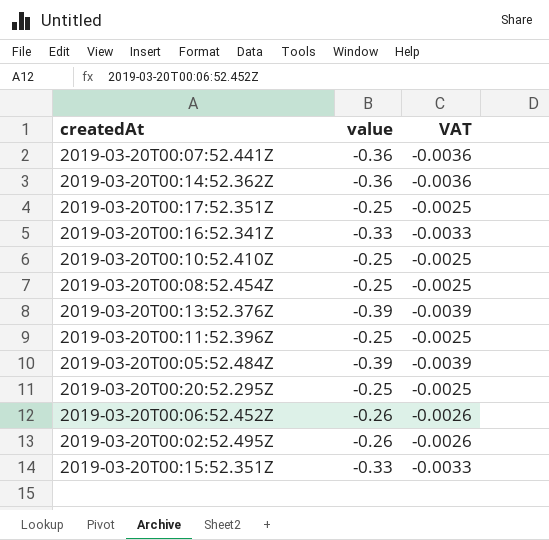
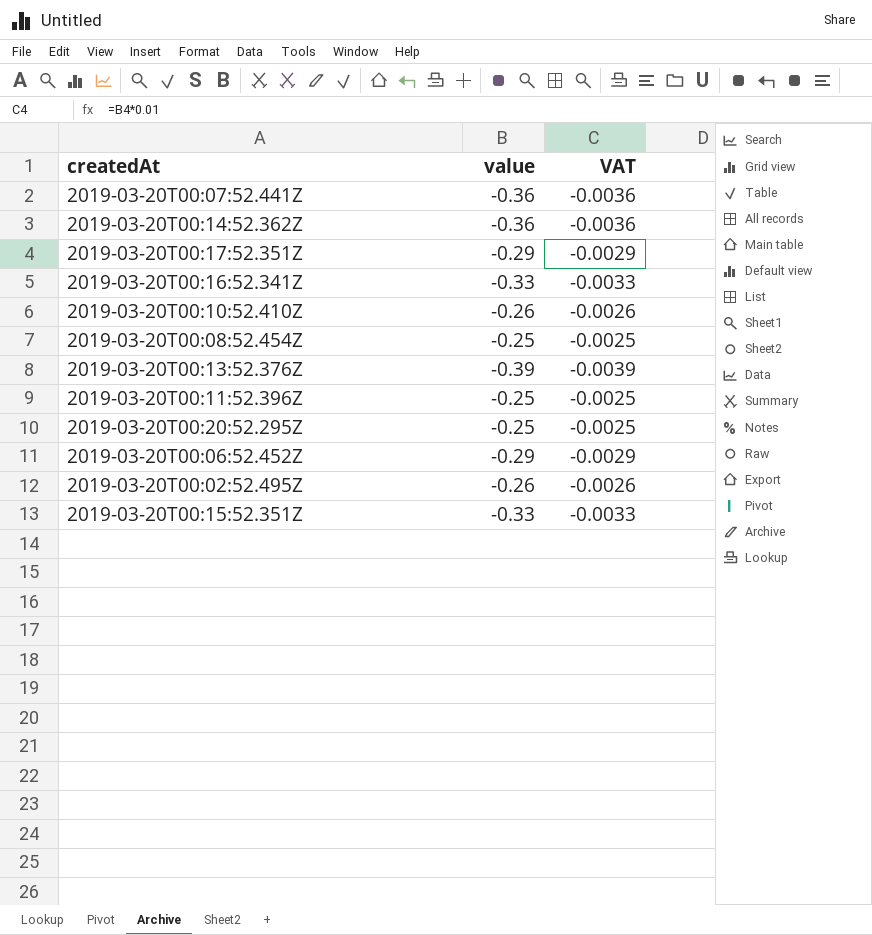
row 2019-03-20T00:05:52.484Z: -0.39 | -0.0039 -> none
2019-03-20T00:17:52.351Z | value: -0.25 -> -0.29
2019-03-20T00:17:52.351Z | VAT: -0.0025 -> -0.0029
2019-03-20T00:10:52.410Z | value: -0.25 -> -0.26
2019-03-20T00:10:52.410Z | VAT: -0.0025 -> -0.0026
2019-03-20T00:06:52.452Z | value: -0.26 -> -0.29
2019-03-20T00:06:52.452Z | VAT: -0.0026 -> -0.0029

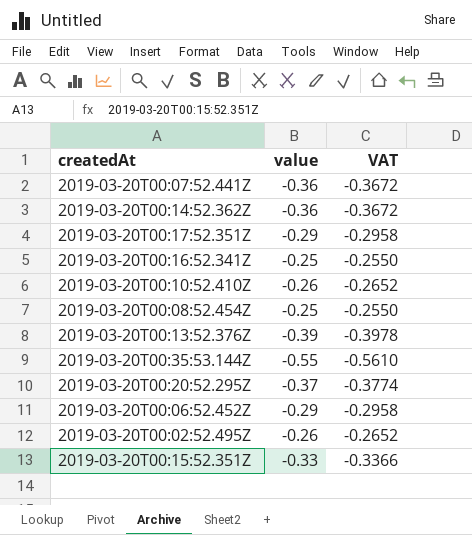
column VAT | formula: [value] * 0.01 -> [value] * 1.02
row 2019-03-20T00:11:52.396Z: -0.25 | -0.0025 -> none
2019-03-20T00:16:52.341Z | value: -0.33 -> -0.25
row 2019-03-20T00:35:53.144Z: none -> -0.55 | -0.5610
2019-03-20T00:20:52.295Z | value: -0.25 -> -0.37

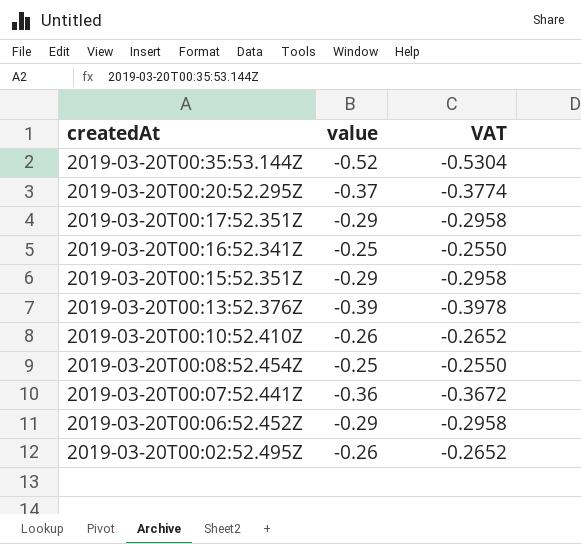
row order: none -> createdAt descending
row 2019-03-20T00:14:52.362Z: -0.36 | -0.3672 -> none
2019-03-20T00:35:53.144Z | value: -0.55 -> -0.52
2019-03-20T00:35:53.144Z | VAT: -0.5610 -> -0.5304
2019-03-20T00:15:52.351Z | value: -0.33 -> -0.29
2019-03-20T00:15:52.351Z | VAT: -0.3366 -> -0.2958

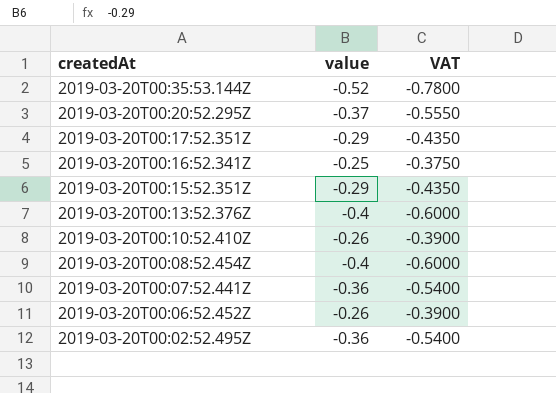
column VAT | formula: [value] * 1.02 -> [value] * 1.5
2019-03-20T00:13:52.376Z | value: -0.39 -> -0.4
2019-03-20T00:08:52.454Z | value: -0.25 -> -0.4
2019-03-20T00:06:52.452Z | value: -0.29 -> -0.26
2019-03-20T00:02:52.495Z | value: -0.26 -> -0.36

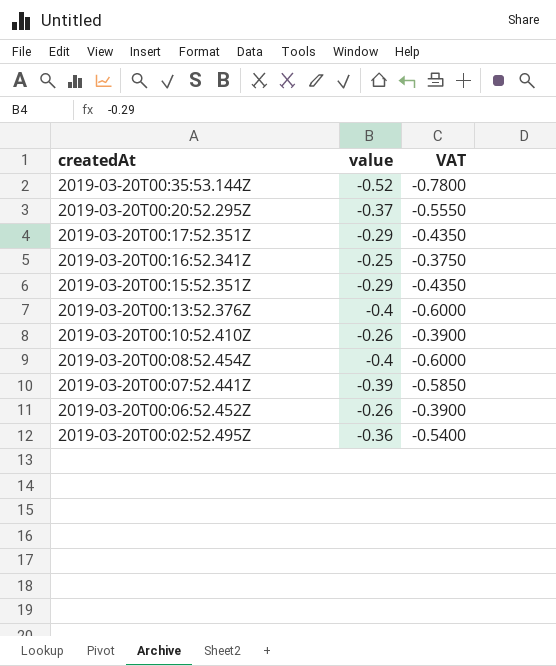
2019-03-20T00:07:52.441Z | value: -0.36 -> -0.39
2019-03-20T00:07:52.441Z | VAT: -0.5400 -> -0.5850

